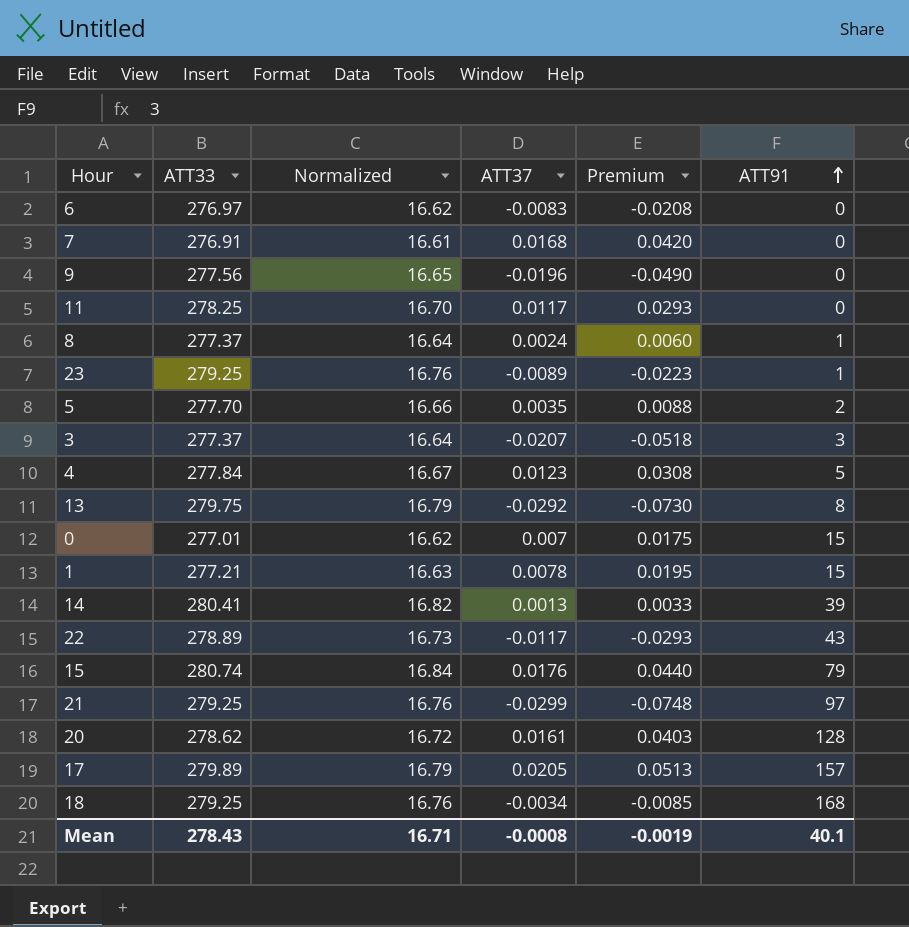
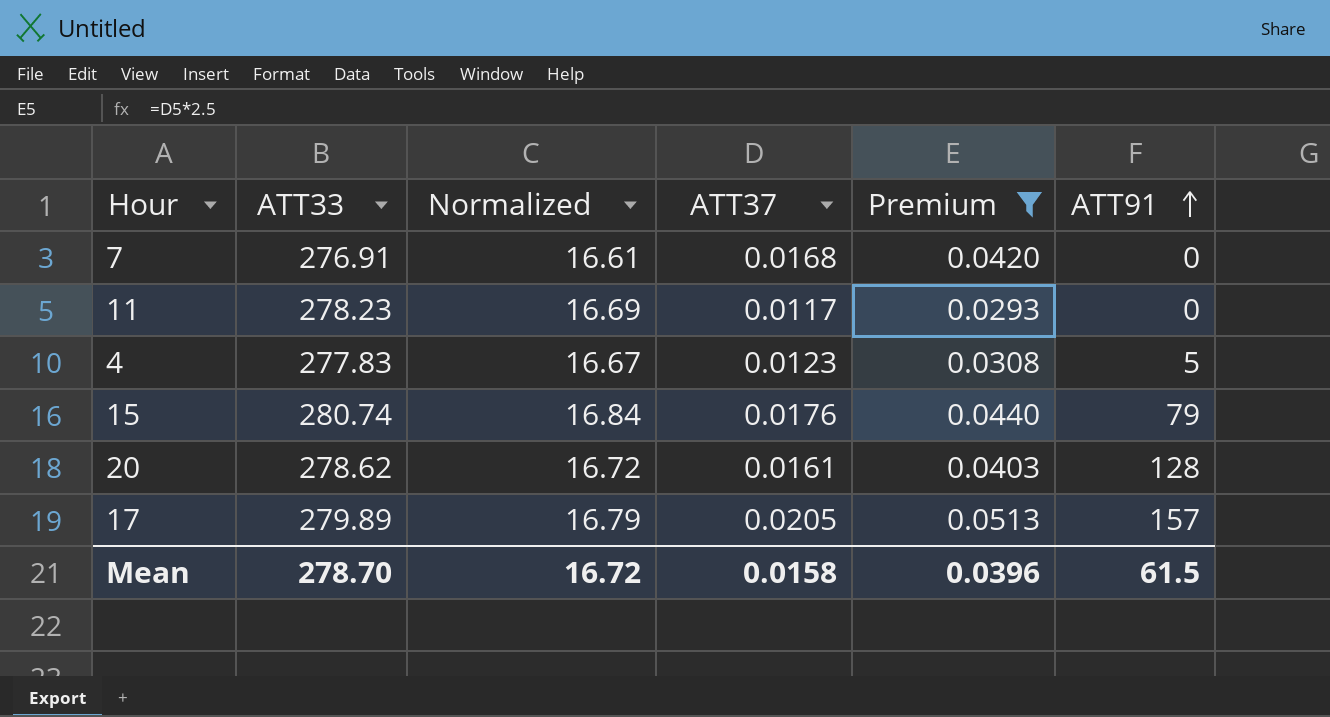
filter: none -> Premium >= 0.0293
11 | ATT33: 278.25 -> 278.23
11 | Normalized: 16.70 -> 16.69
4 | ATT33: 277.84 -> 277.83
Mean | ATT33: 278.43 -> 278.70
Mean | Normalized: 16.71 -> 16.72
Mean | ATT37: -0.0008 -> 0.0158
Mean | Premium: -0.0019 -> 0.0396
Mean | ATT91: 40.1 -> 61.5

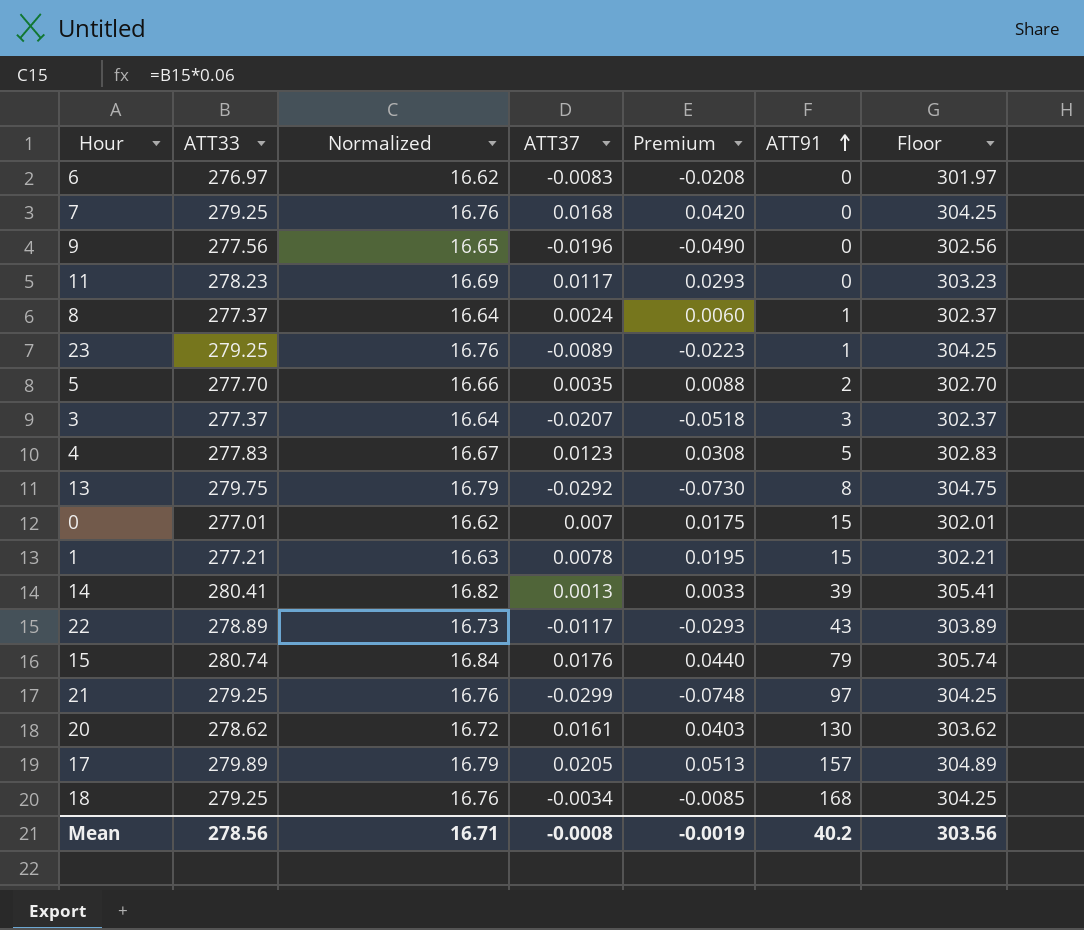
filter: Premium >= 0.0293 -> none
column Floor | formula: none -> [ATT33] + 25
7 | ATT33: 276.91 -> 279.25
7 | Normalized: 16.61 -> 16.76
20 | ATT91: 128 -> 130
Mean | ATT33: 278.70 -> 278.56
Mean | Normalized: 16.72 -> 16.71
Mean | ATT37: 0.0158 -> -0.0008
Mean | Premium: 0.0396 -> -0.0019
Mean | ATT91: 61.5 -> 40.2

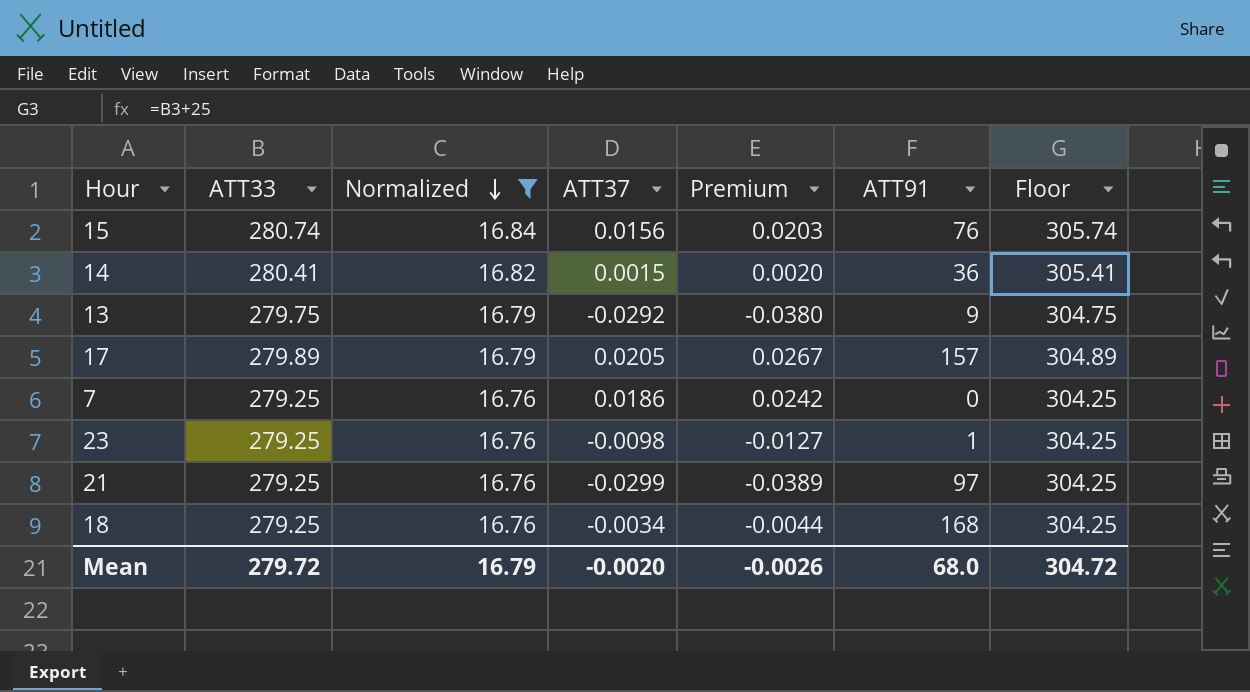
filter: none -> Normalized >= 16.76
row order: ATT91 ascending -> Normalized descending
column Premium | formula: [ATT37] * 2.5 -> [ATT37] * 1.3
15 | ATT37: 0.0176 -> 0.0156
15 | ATT91: 79 -> 76
14 | ATT37: 0.0013 -> 0.0015
14 | ATT91: 39 -> 36
13 | ATT91: 8 -> 9
7 | ATT37: 0.0168 -> 0.0186
23 | ATT37: -0.0089 -> -0.0098
Mean | ATT33: 278.56 -> 279.72
Mean | Normalized: 16.71 -> 16.79
Mean | ATT37: -0.0008 -> -0.0020
Mean | Premium: -0.0019 -> -0.0026
Mean | ATT91: 40.2 -> 68.0
Mean | Floor: 303.56 -> 304.72

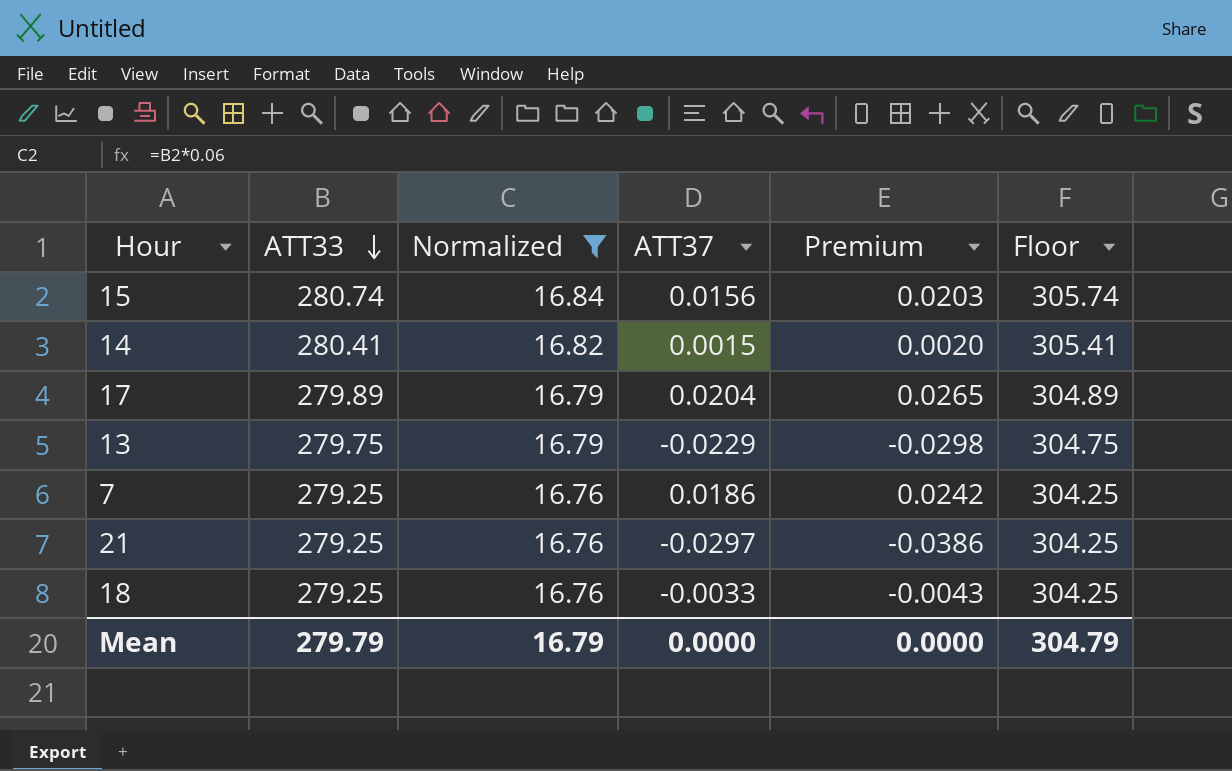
row order: Normalized descending -> ATT33 descending
column ATT91 | position: 6 -> none
row 23: 279.25 | 16.76 | -0.0098 | -0.0127 | 1 | 304.25 -> none
17 | ATT37: 0.0205 -> 0.0204
17 | Premium: 0.0267 -> 0.0265
13 | ATT37: -0.0292 -> -0.0229
13 | Premium: -0.0380 -> -0.0298
21 | ATT37: -0.0299 -> -0.0297
21 | Premium: -0.0389 -> -0.0386
18 | ATT37: -0.0034 -> -0.0033
18 | Premium: -0.0044 -> -0.0043
Mean | ATT33: 279.72 -> 279.79
Mean | ATT37: -0.0020 -> 0.0000
Mean | Premium: -0.0026 -> 0.0000
Mean | Floor: 304.72 -> 304.79

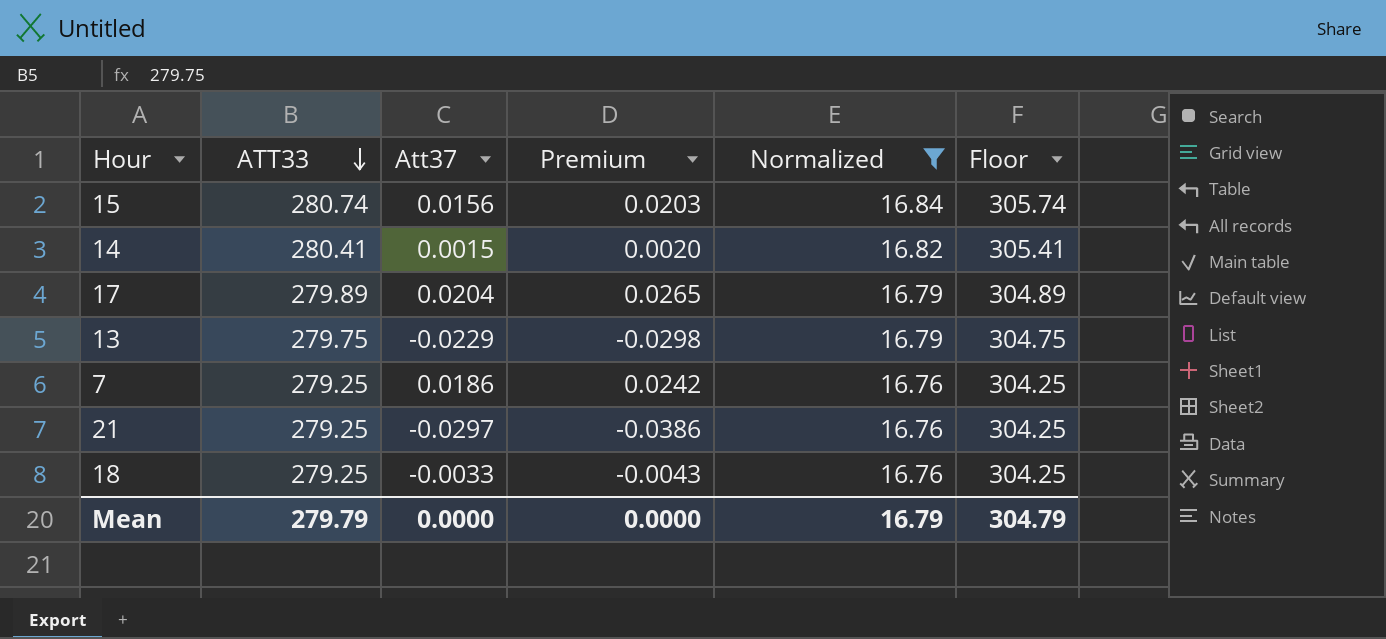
column name: ATT37 -> Att37
column Normalized | position: 3 -> 5

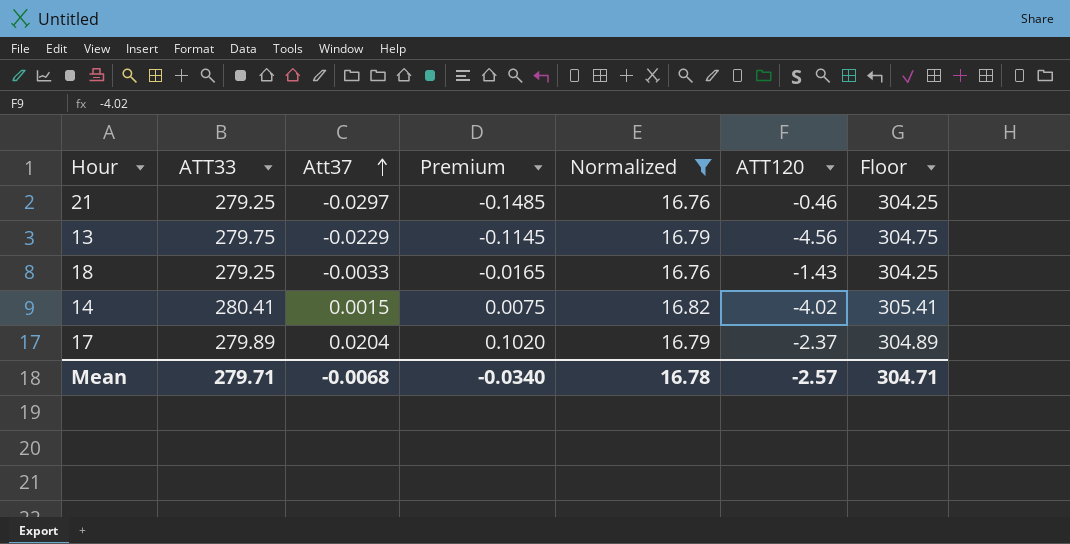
row order: ATT33 descending -> Att37 ascending
column Premium | formula: [Att37] * 1.3 -> [Att37] * 5
column ATT120 | position: none -> 6
row 15: 280.74 | 0.0156 | 0.0203 | 16.84 | 305.74 -> none
row 7: 279.25 | 0.0186 | 0.0242 | 16.76 | 304.25 -> none
Mean | ATT33: 279.79 -> 279.71
Mean | Att37: 0.0000 -> -0.0068
Mean | Premium: 0.0000 -> -0.0340
Mean | Normalized: 16.79 -> 16.78
Mean | Floor: 304.79 -> 304.71

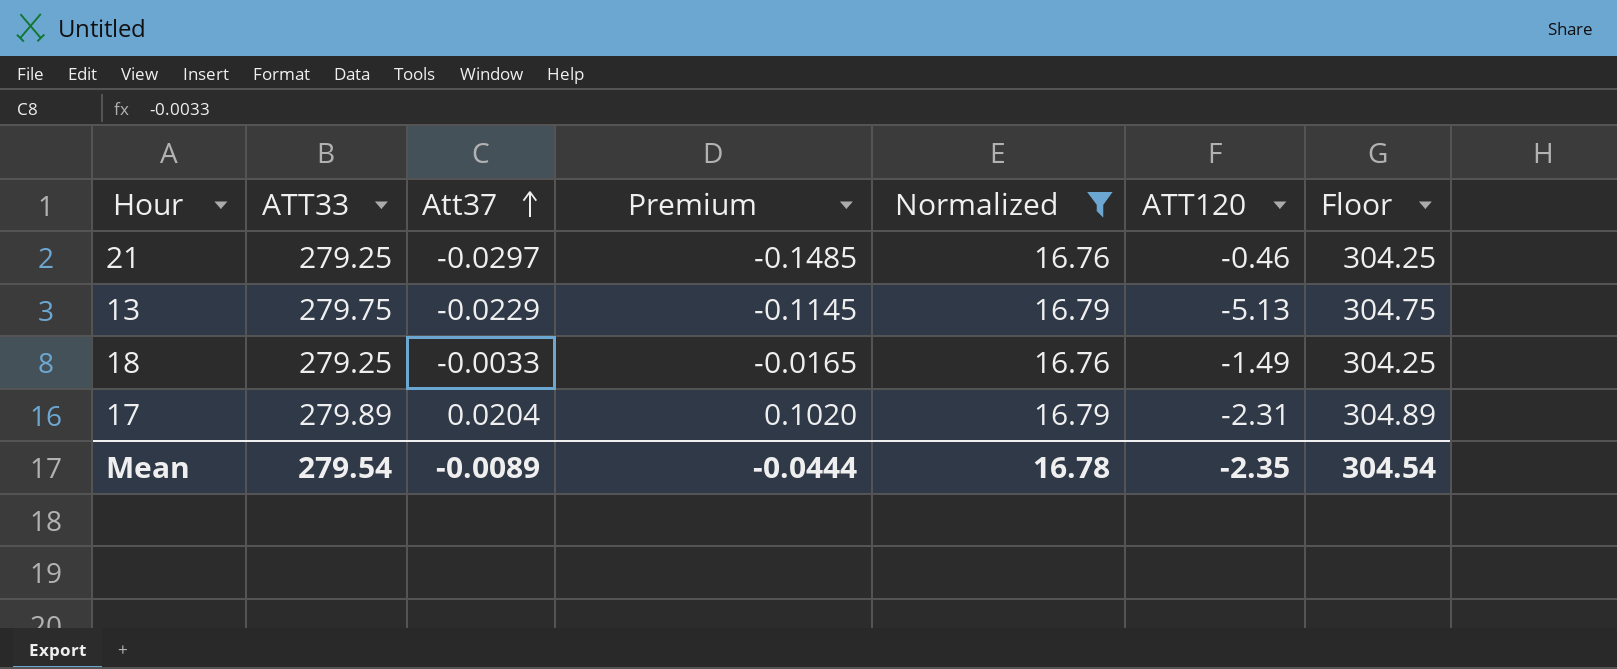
row 14: 280.41 | 0.0015 | 0.0075 | 16.82 | -4.02 | 305.41 -> none
13 | ATT120: -4.56 -> -5.13
18 | ATT120: -1.43 -> -1.49
17 | ATT120: -2.37 -> -2.31
Mean | ATT33: 279.71 -> 279.54
Mean | Att37: -0.0068 -> -0.0089
Mean | Premium: -0.0340 -> -0.0444
Mean | ATT120: -2.57 -> -2.35
Mean | Floor: 304.71 -> 304.54

